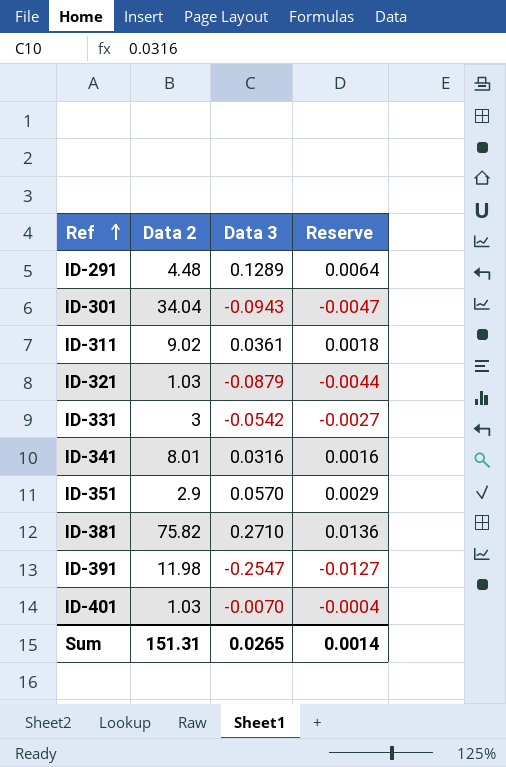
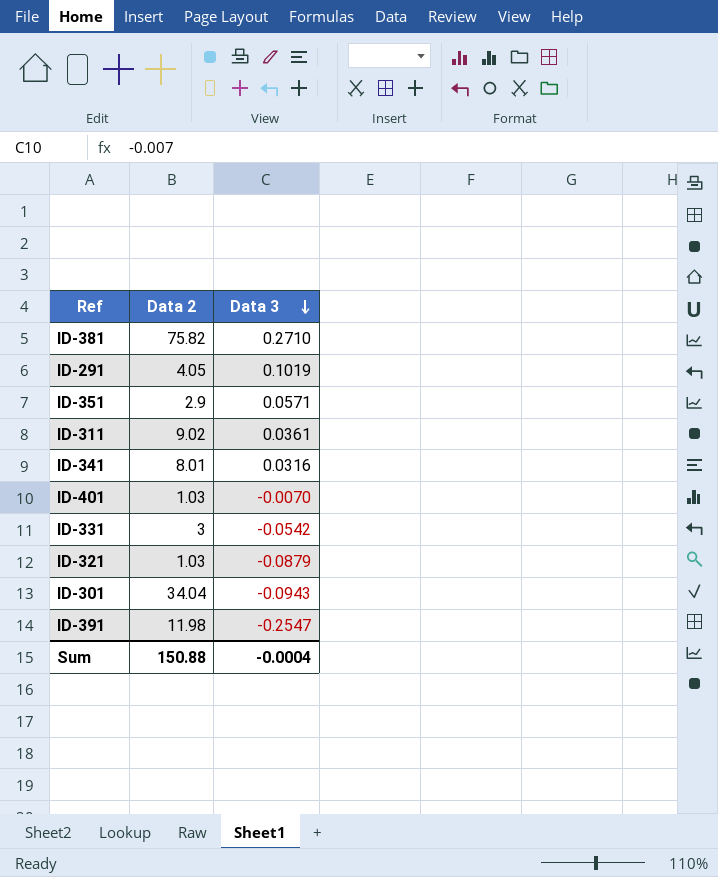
row order: Ref ascending -> Data 3 descending
column Reserve | formula: [Data 3] * 0.05 -> none
ID-291 | Data 2: 4.48 -> 4.05
ID-291 | Data 3: 0.1289 -> 0.1019
ID-351 | Data 3: 0.0570 -> 0.0571
Sum | Data 2: 151.31 -> 150.88
Sum | Data 3: 0.0265 -> -0.0004

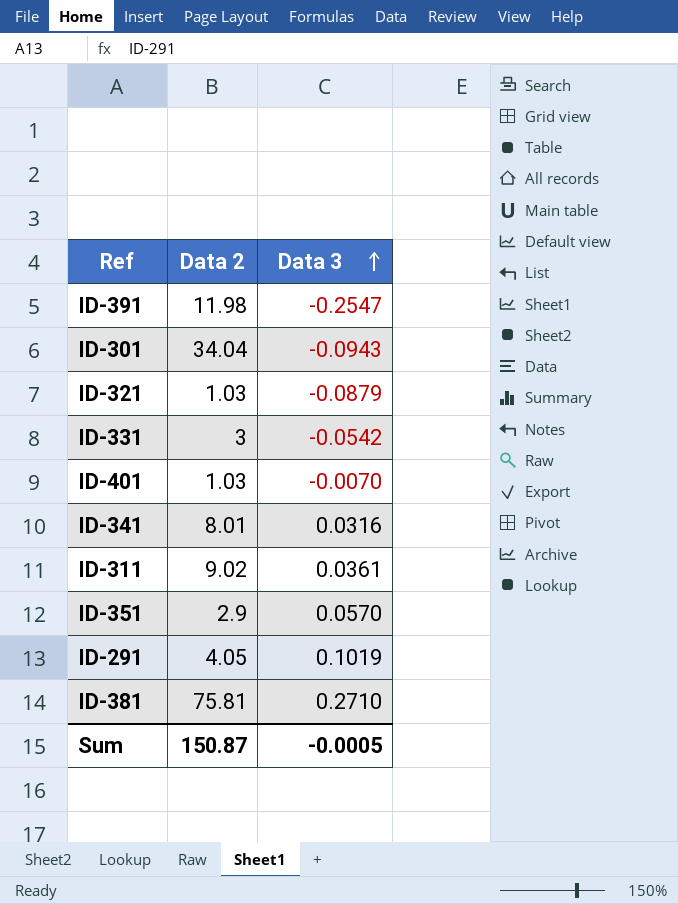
row order: Data 3 descending -> Data 3 ascending
ID-351 | Data 3: 0.0571 -> 0.0570
ID-381 | Data 2: 75.82 -> 75.81
Sum | Data 2: 150.88 -> 150.87
Sum | Data 3: -0.0004 -> -0.0005

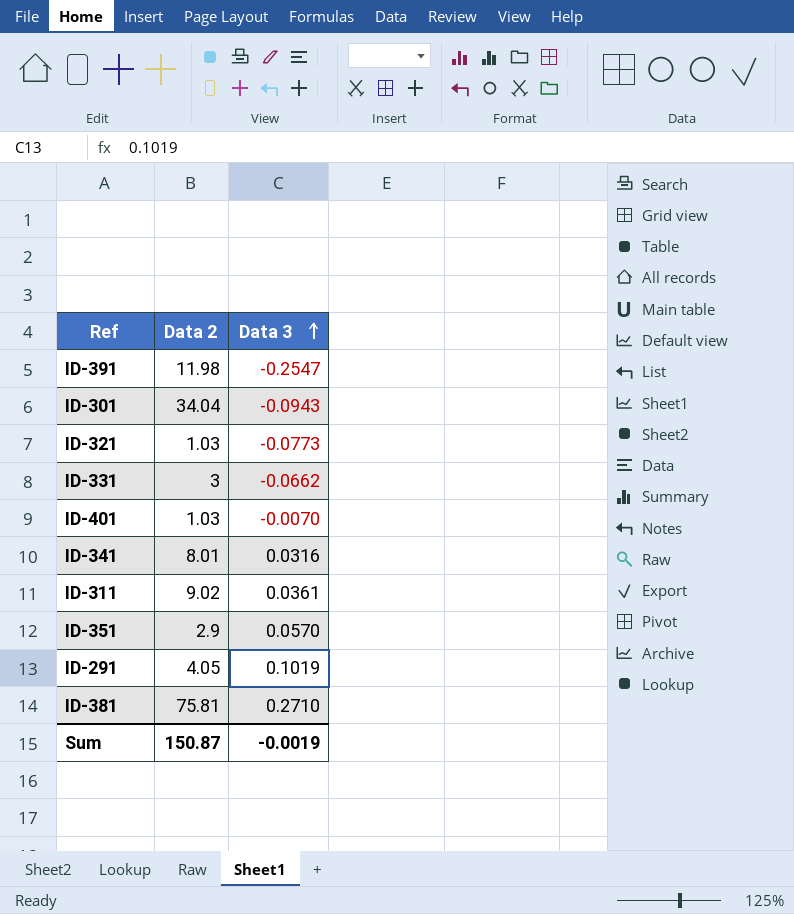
ID-321 | Data 3: -0.0879 -> -0.0773
ID-331 | Data 3: -0.0542 -> -0.0662
Sum | Data 3: -0.0005 -> -0.0019

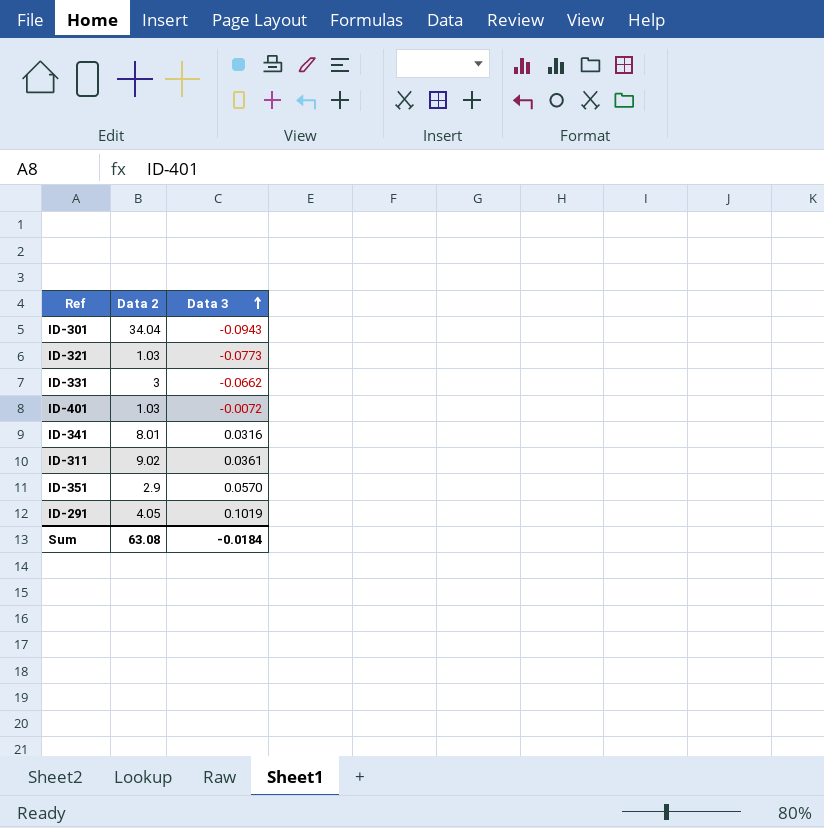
row ID-391: 11.98 | -0.2547 -> none
row ID-381: 75.81 | 0.2710 -> none
ID-401 | Data 3: -0.0070 -> -0.0072
Sum | Data 2: 150.87 -> 63.08
Sum | Data 3: -0.0019 -> -0.0184

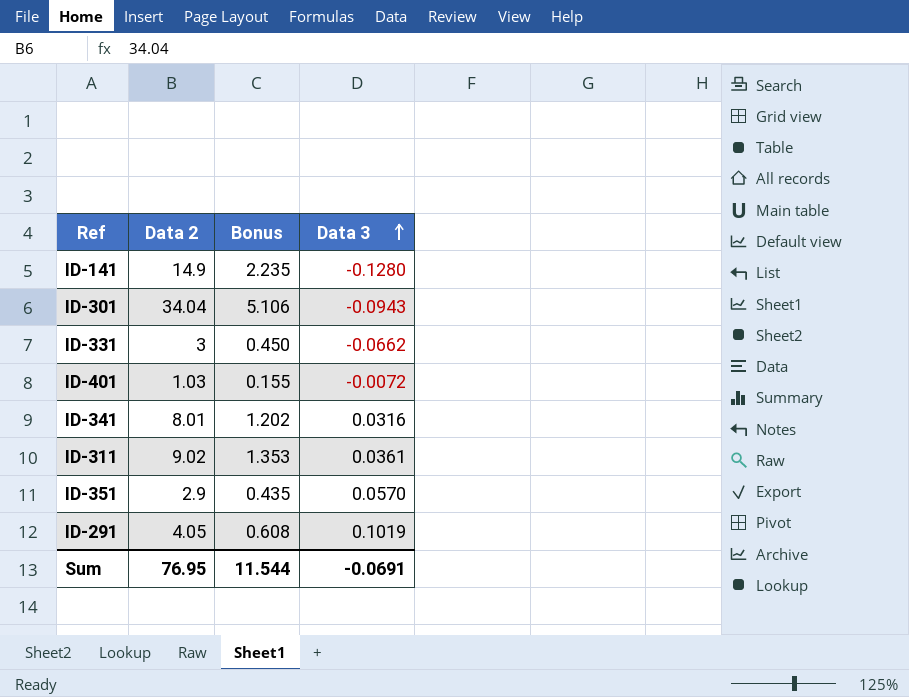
column Bonus | formula: none -> [Data 2] * 0.15
row ID-321: 1.03 | -0.0773 -> none
row ID-141: none -> 14.9 | 2.235 | -0.1280
Sum | Data 2: 63.08 -> 76.95
Sum | Data 3: -0.0184 -> -0.0691

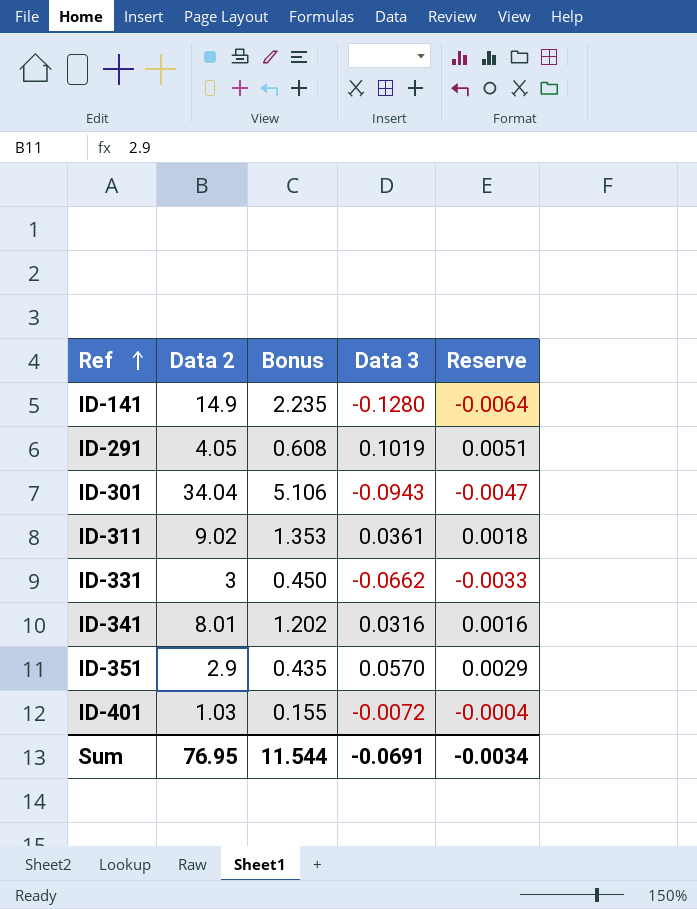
row order: Data 3 ascending -> Ref ascending
column Reserve | formula: none -> [Data 3] * 0.05

